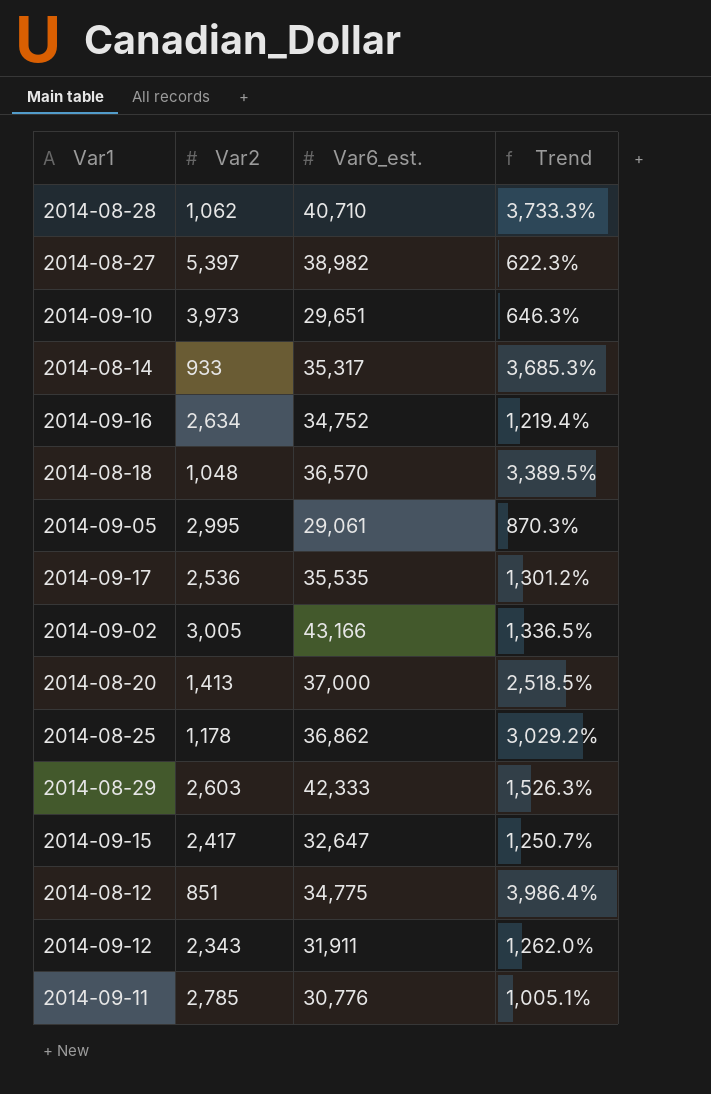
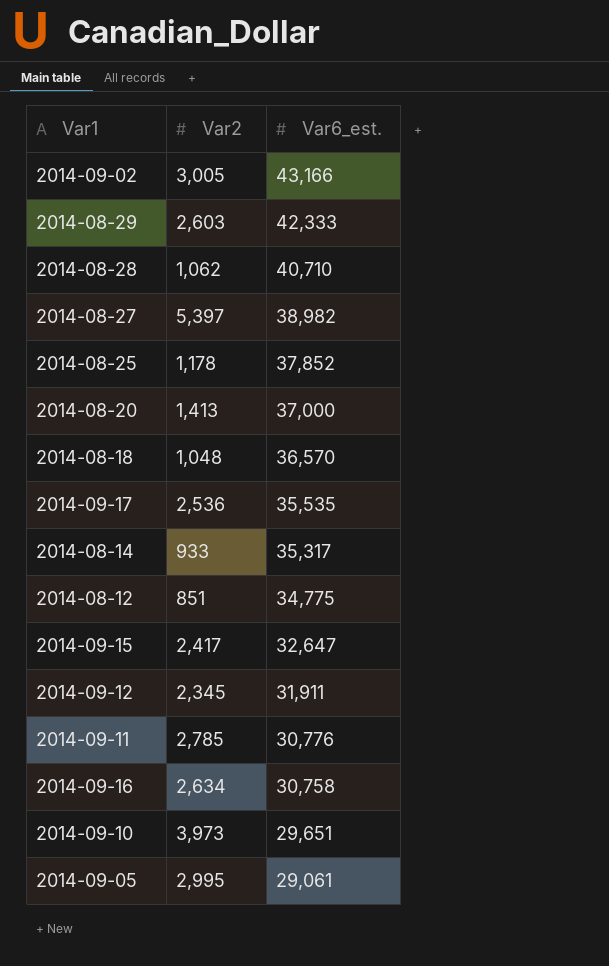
row order: none -> Var6_est. descending
column Trend | formula: ([Var6_est.] - [Var2]) / [Var2] -> none
2014-08-25 | Var6_est.: 36,862 -> 37,852
2014-09-12 | Var2: 2,343 -> 2,345
2014-09-16 | Var6_est.: 34,752 -> 30,758

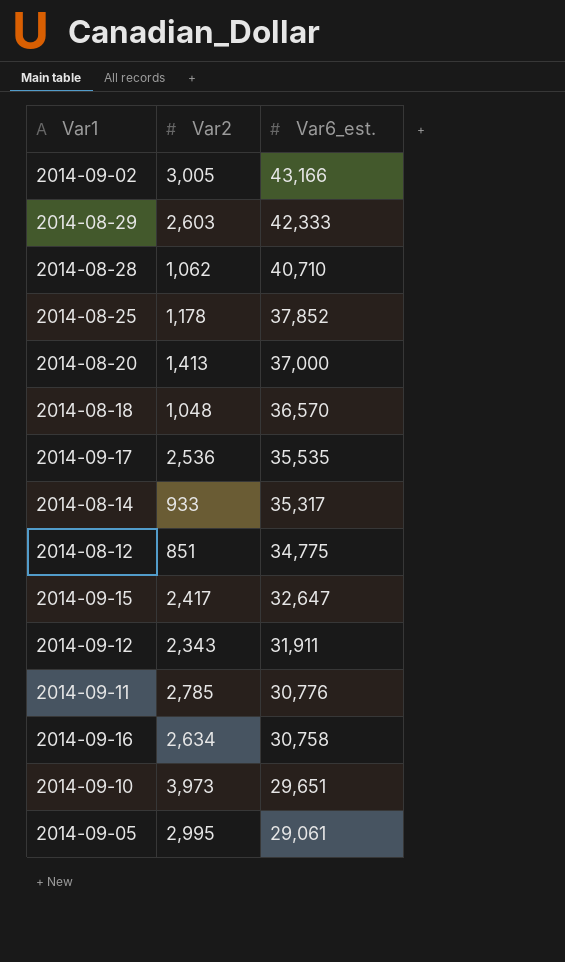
row 2014-08-27: 5,397 | 38,982 -> none
2014-09-12 | Var2: 2,345 -> 2,343

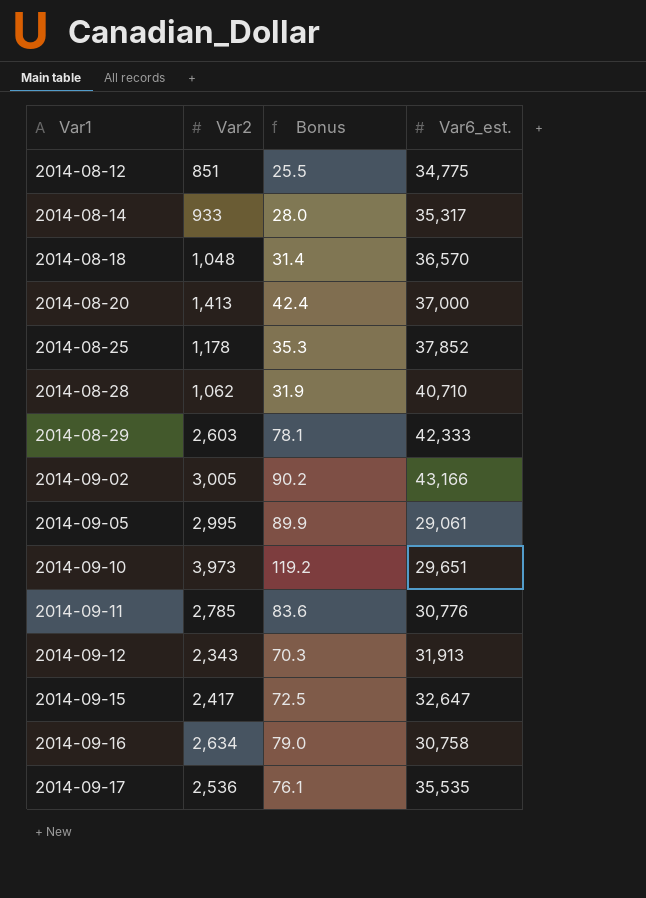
row order: Var6_est. descending -> Var1 ascending
column Bonus | formula: none -> [Var2] * 0.03
2014-09-12 | Var6_est.: 31,911 -> 31,913

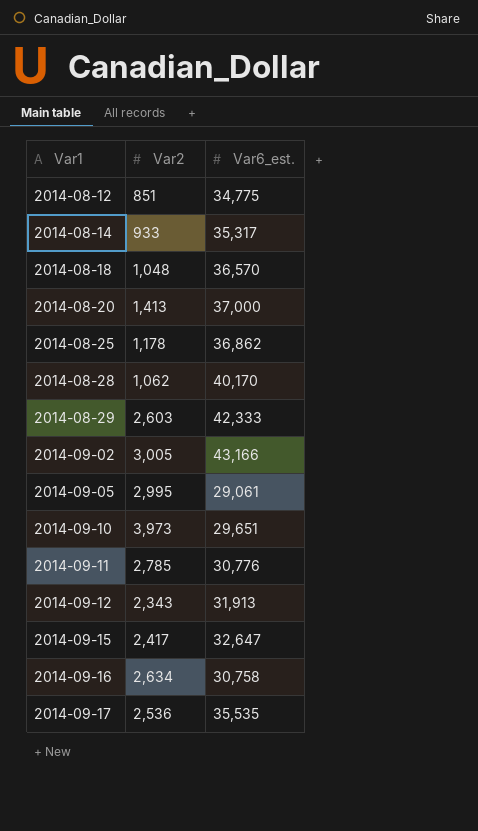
column Bonus | formula: [Var2] * 0.03 -> none
2014-08-25 | Var6_est.: 37,852 -> 36,862
2014-08-28 | Var6_est.: 40,710 -> 40,170

